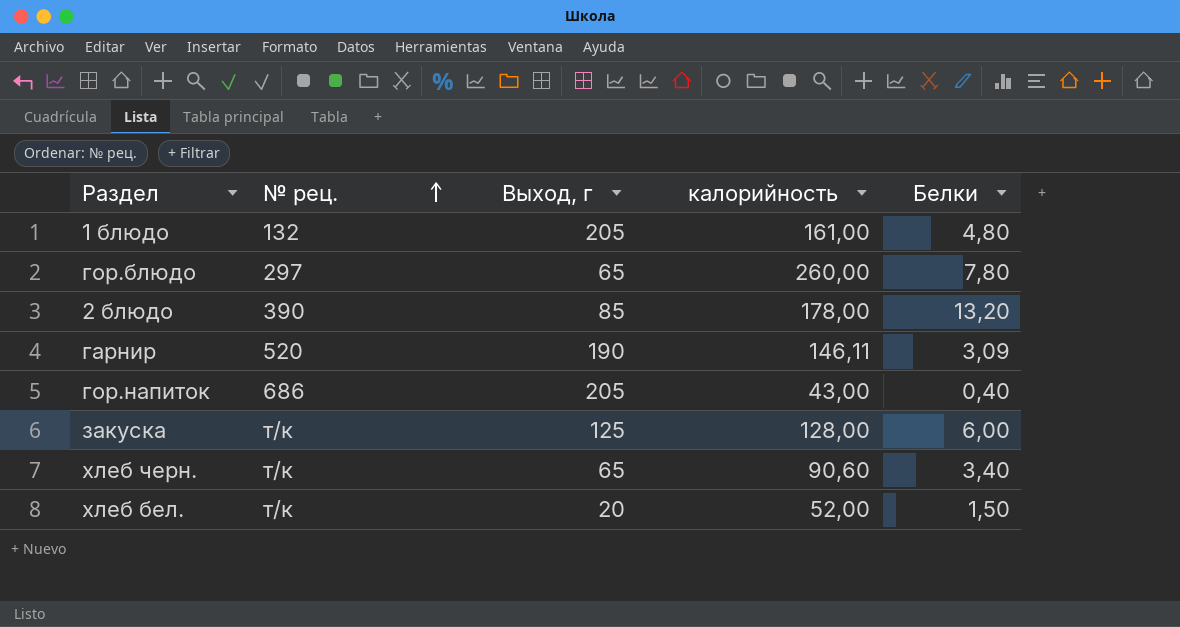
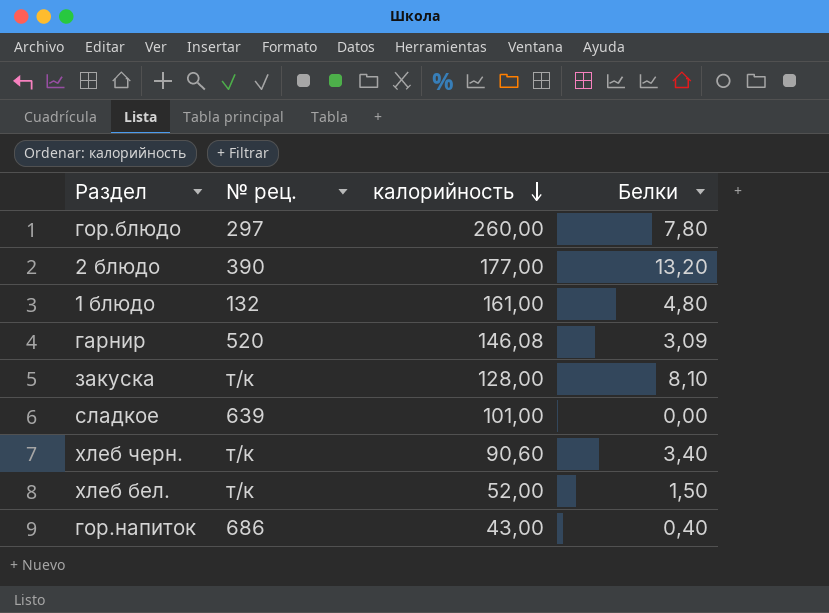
row order: № рец. ascending -> калорийность descending
column Выход, г | position: 3 -> none
2 блюдо | калорийность: 178,00 -> 177,00
гарнир | калорийность: 146,11 -> 146,08
закуска | Белки: 6,00 -> 8,10
row сладкое: none -> 639 | 101,00 | 0,00

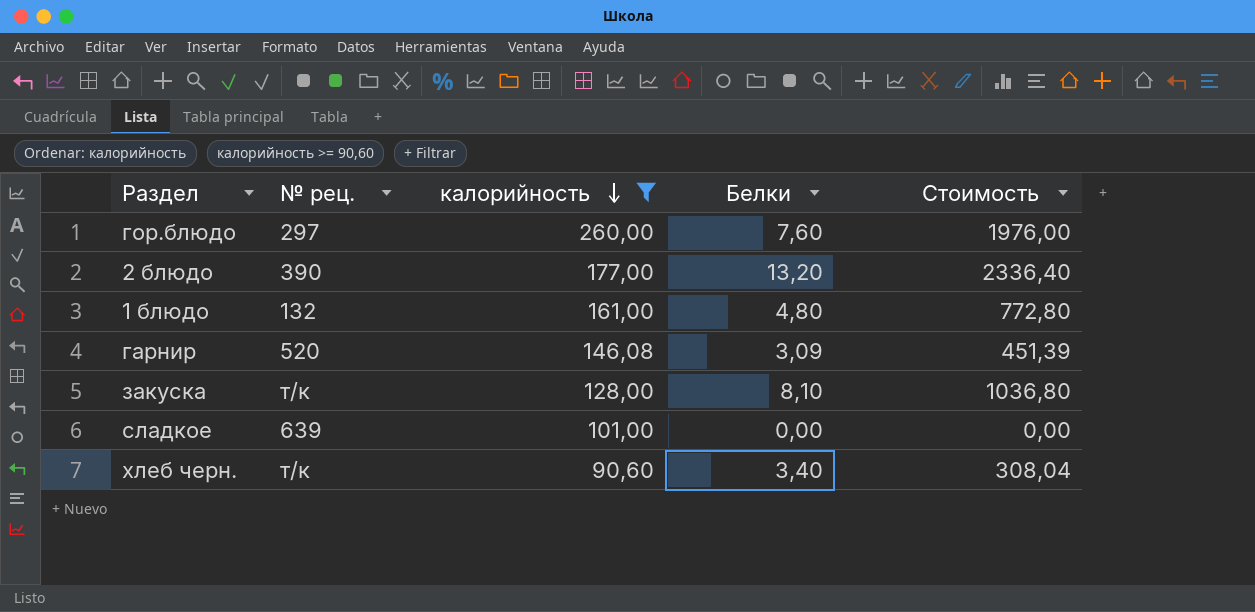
filter: none -> калорийность >= 90,60
column Стоимость | formula: none -> [калорийность] * [Белки]
гор.блюдо | Белки: 7,80 -> 7,60

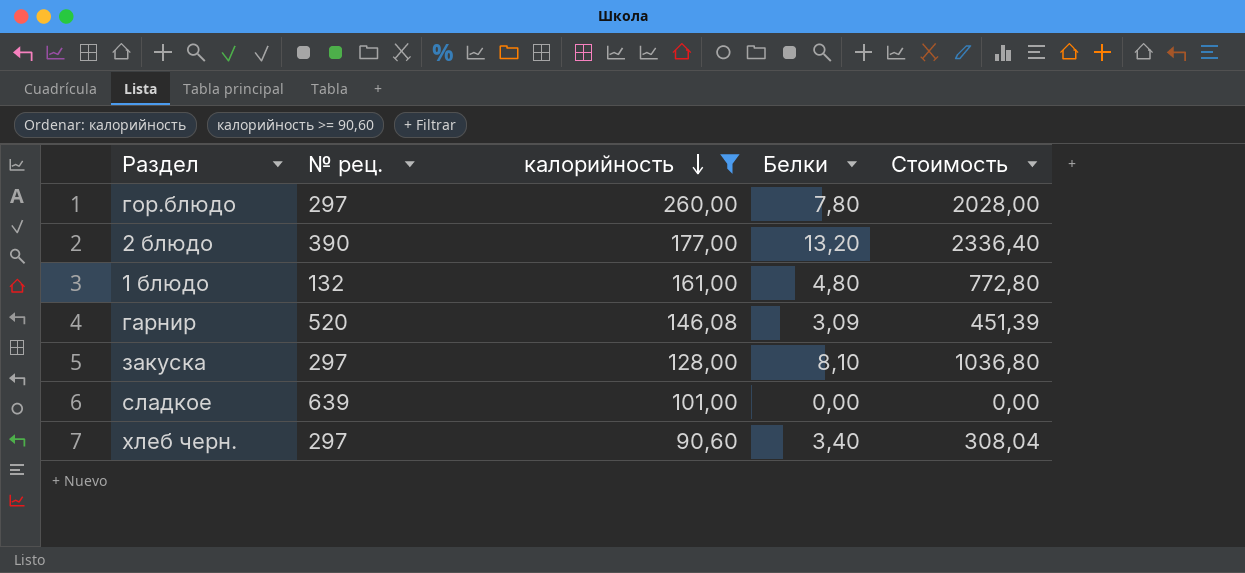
гор.блюдо | Белки: 7,60 -> 7,80
гор.блюдо | Стоимость: 1976,00 -> 2028,00
закуска | № рец.: т/к -> 297
хлеб черн. | № рец.: т/к -> 297

